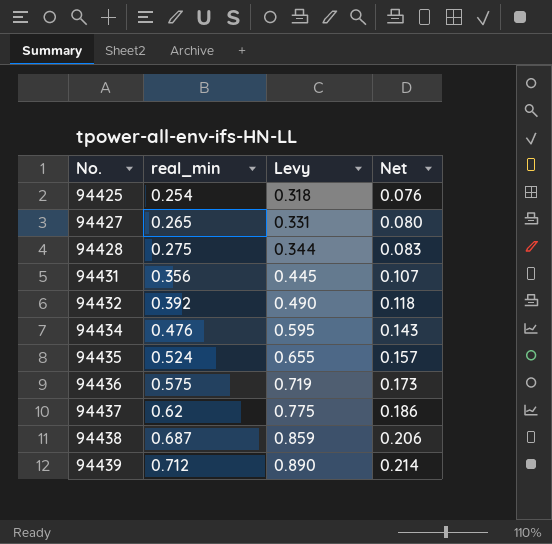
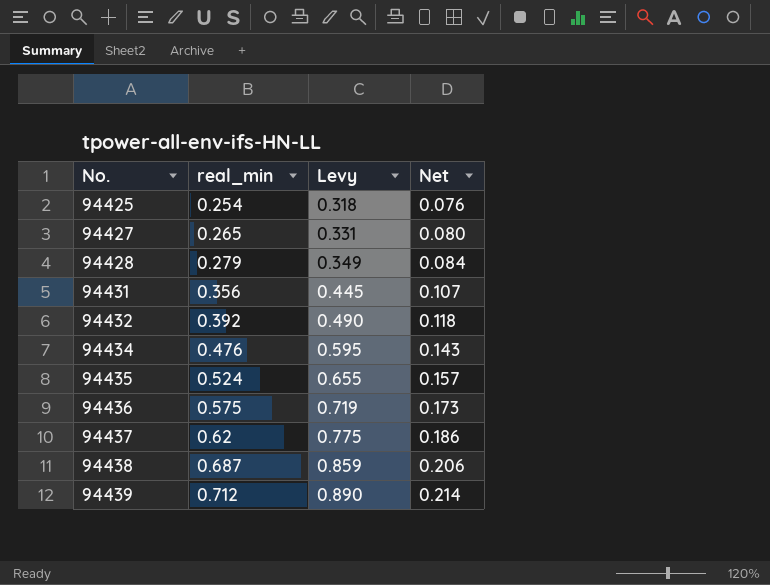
94428 | real_min: 0.275 -> 0.279
94428 | Levy: 0.344 -> 0.349
94428 | Net: 0.083 -> 0.084

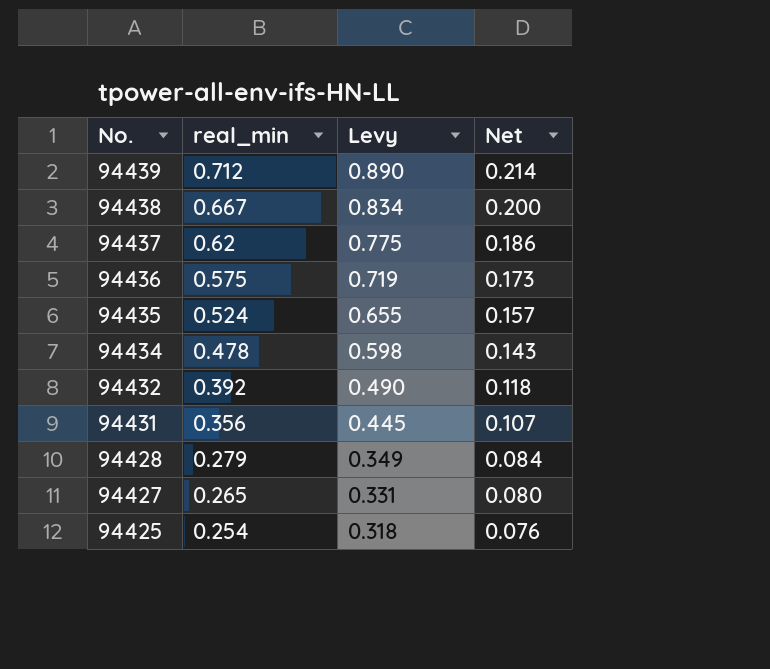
row order: No. ascending -> No. descending
94438 | real_min: 0.687 -> 0.667
94438 | Levy: 0.859 -> 0.834
94438 | Net: 0.206 -> 0.200
94434 | real_min: 0.476 -> 0.478
94434 | Levy: 0.595 -> 0.598

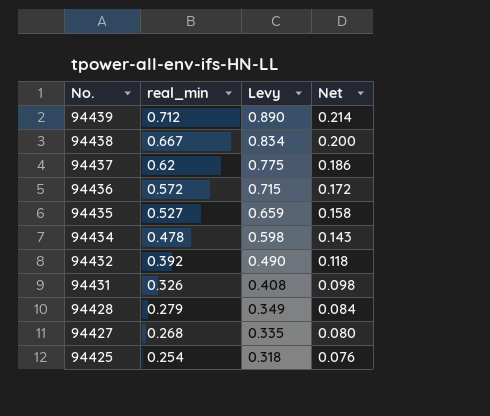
94436 | real_min: 0.575 -> 0.572
94436 | Levy: 0.719 -> 0.715
94436 | Net: 0.173 -> 0.172
94435 | real_min: 0.524 -> 0.527
94435 | Levy: 0.655 -> 0.659
94435 | Net: 0.157 -> 0.158
94431 | real_min: 0.356 -> 0.326
94431 | Levy: 0.445 -> 0.408
94431 | Net: 0.107 -> 0.098
94427 | real_min: 0.265 -> 0.268
94427 | Levy: 0.331 -> 0.335

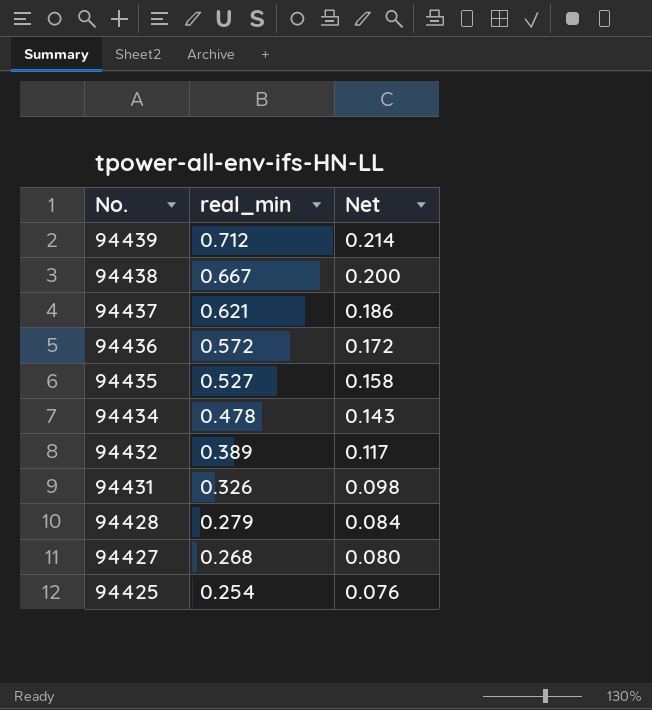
column Levy | formula: [real_min] * 1.25 -> none
94437 | real_min: 0.62 -> 0.621
94432 | real_min: 0.392 -> 0.389
94432 | Net: 0.118 -> 0.117

